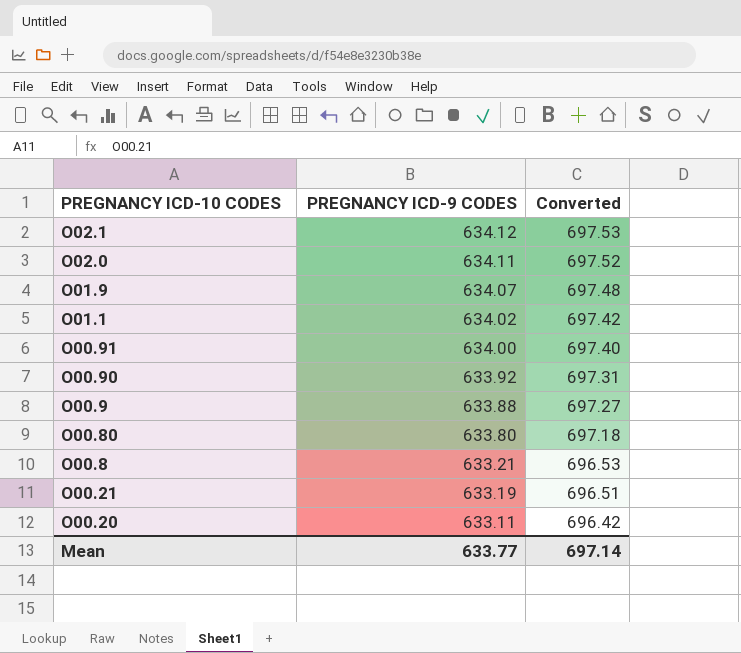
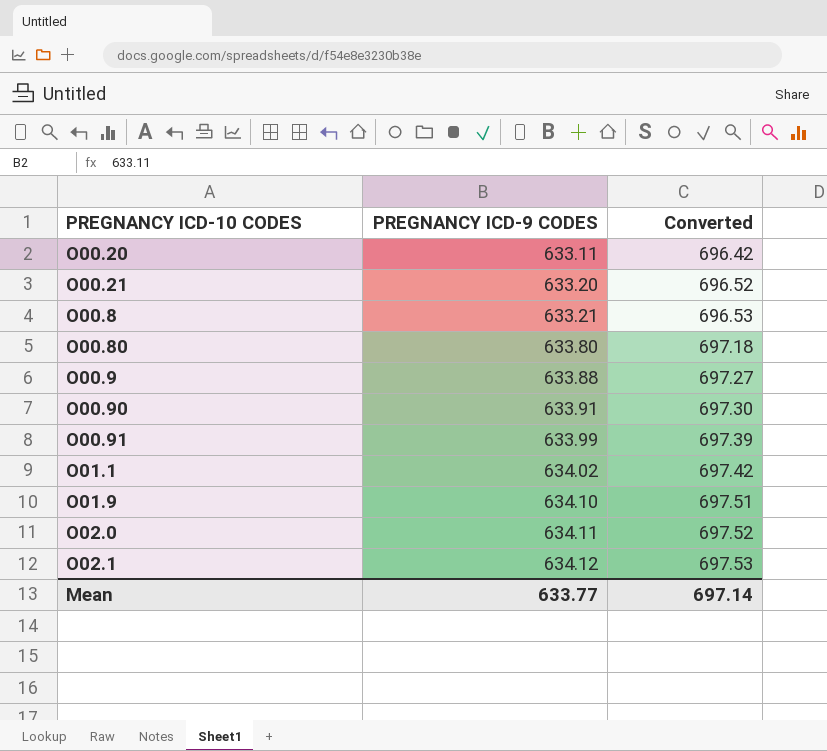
row order: PREGNANCY ICD-9 CODES descending -> PREGNANCY ICD-9 CODES ascending
O00.21 | PREGNANCY ICD-9 CODES: 633.19 -> 633.20
O00.21 | Converted: 696.51 -> 696.52
O00.90 | PREGNANCY ICD-9 CODES: 633.92 -> 633.91
O00.90 | Converted: 697.31 -> 697.30
O00.91 | PREGNANCY ICD-9 CODES: 634.00 -> 633.99
O00.91 | Converted: 697.40 -> 697.39
O01.9 | PREGNANCY ICD-9 CODES: 634.07 -> 634.10
O01.9 | Converted: 697.48 -> 697.51

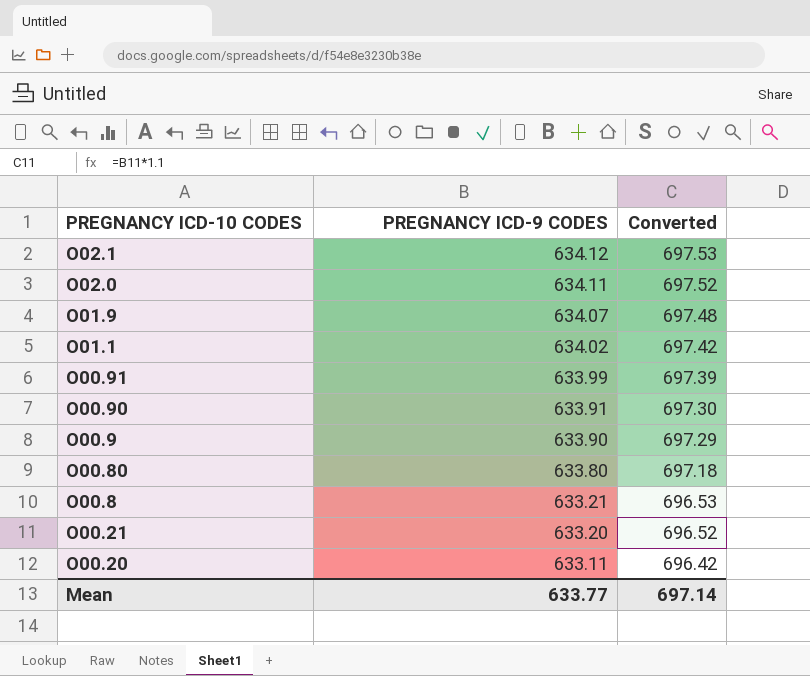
row order: PREGNANCY ICD-9 CODES ascending -> PREGNANCY ICD-9 CODES descending
O01.9 | PREGNANCY ICD-9 CODES: 634.10 -> 634.07
O01.9 | Converted: 697.51 -> 697.48
O00.9 | PREGNANCY ICD-9 CODES: 633.88 -> 633.90
O00.9 | Converted: 697.27 -> 697.29

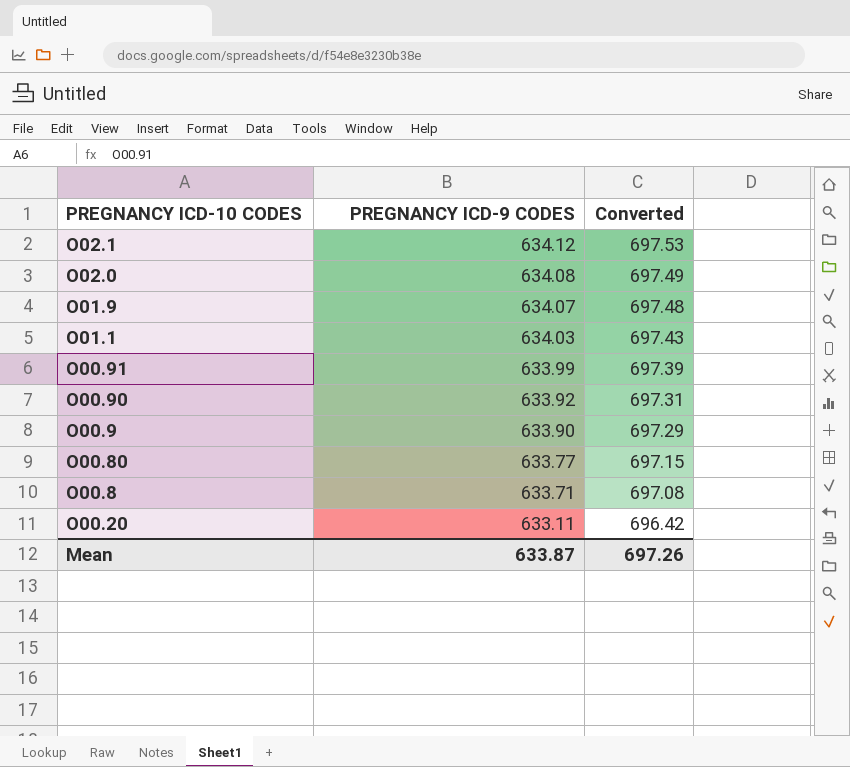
row O00.21: 633.20 | 696.52 -> none
O02.0 | PREGNANCY ICD-9 CODES: 634.11 -> 634.08
O02.0 | Converted: 697.52 -> 697.49
O01.1 | PREGNANCY ICD-9 CODES: 634.02 -> 634.03
O01.1 | Converted: 697.42 -> 697.43
O00.90 | PREGNANCY ICD-9 CODES: 633.91 -> 633.92
O00.90 | Converted: 697.30 -> 697.31
O00.80 | PREGNANCY ICD-9 CODES: 633.80 -> 633.77
O00.80 | Converted: 697.18 -> 697.15
O00.8 | PREGNANCY ICD-9 CODES: 633.21 -> 633.71
O00.8 | Converted: 696.53 -> 697.08
Mean | PREGNANCY ICD-9 CODES: 633.77 -> 633.87
Mean | Converted: 697.14 -> 697.26

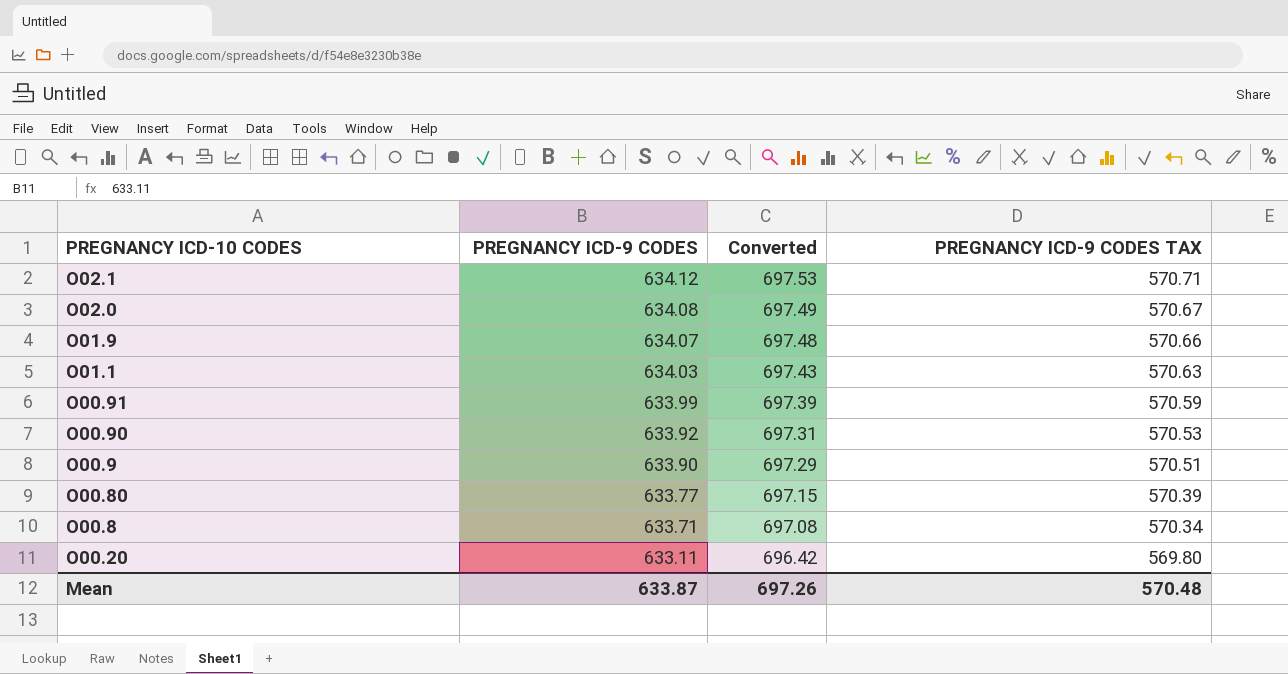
column PREGNANCY ICD-9 CODES TAX | formula: none -> [PREGNANCY ICD-9 CODES] * 0.9

